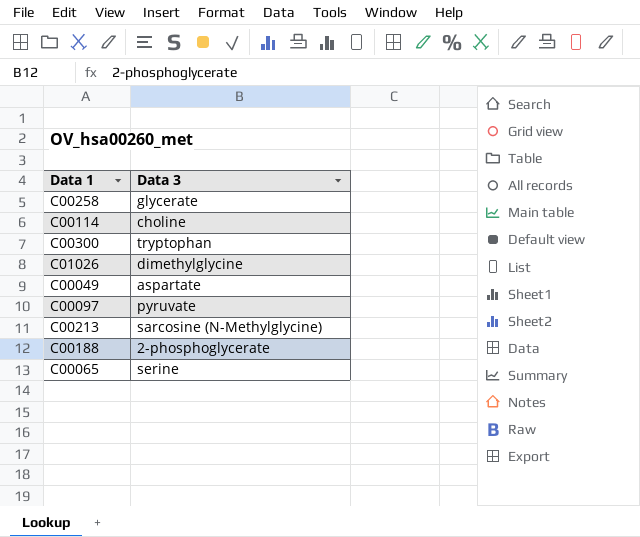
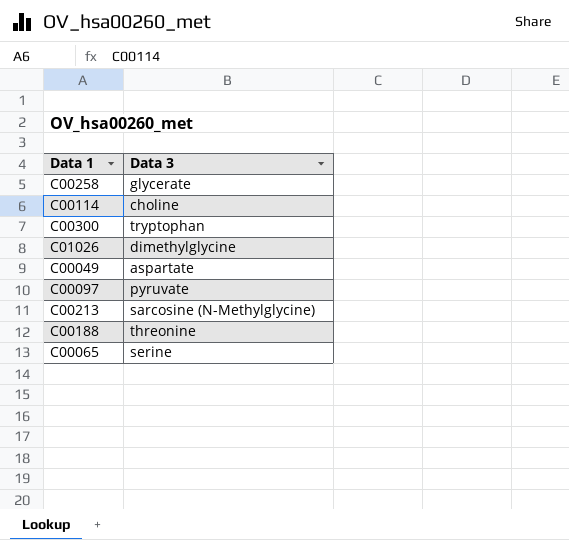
C00188 | Data 3: 2-phosphoglycerate -> threonine

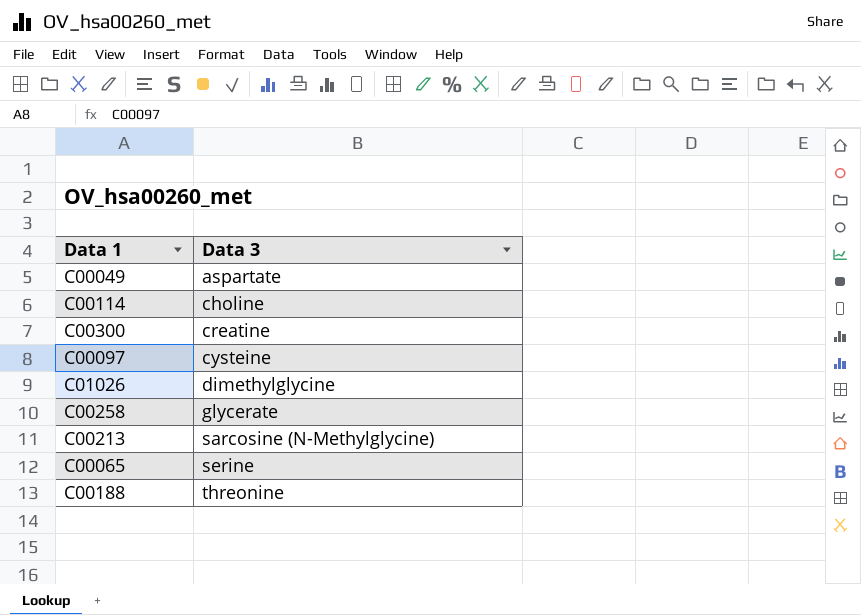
row order: none -> Data 3 ascending
C00300 | Data 3: tryptophan -> creatine
C00097 | Data 3: pyruvate -> cysteine

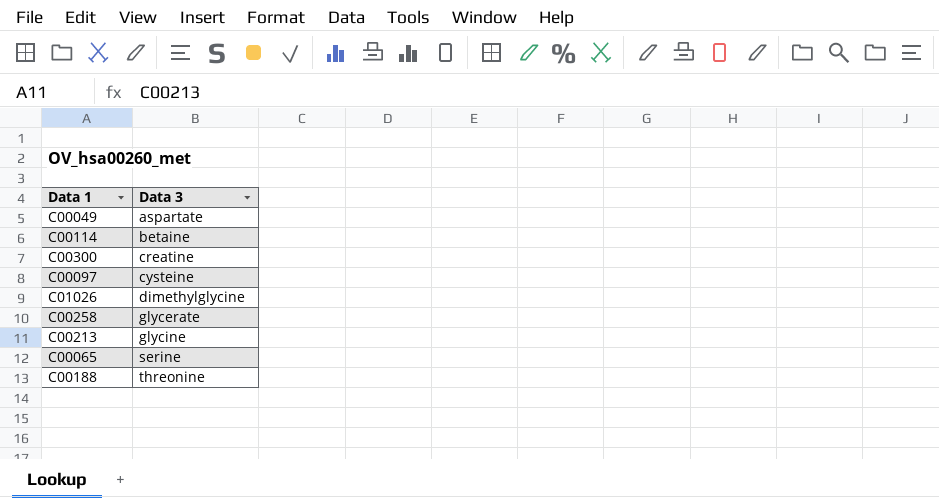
C00114 | Data 3: choline -> betaine
C00213 | Data 3: sarcosine (N-Methylglycine) -> glycine

